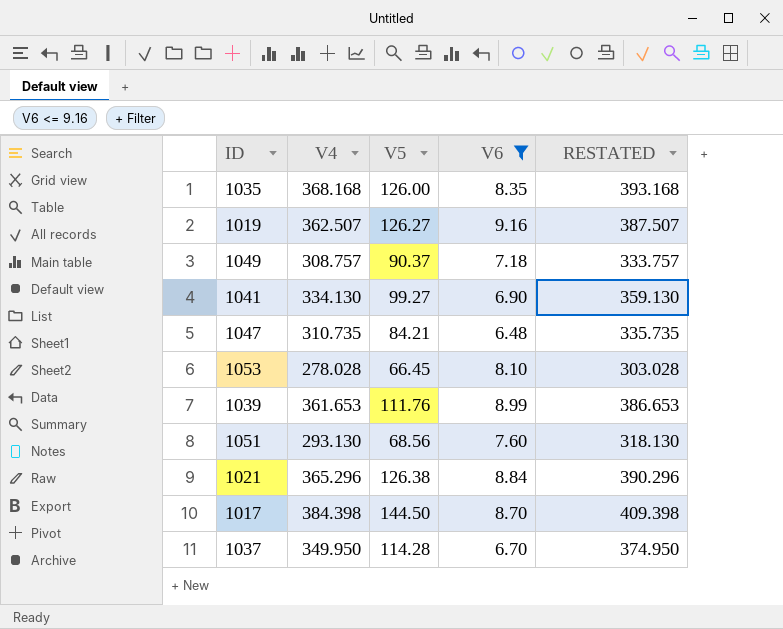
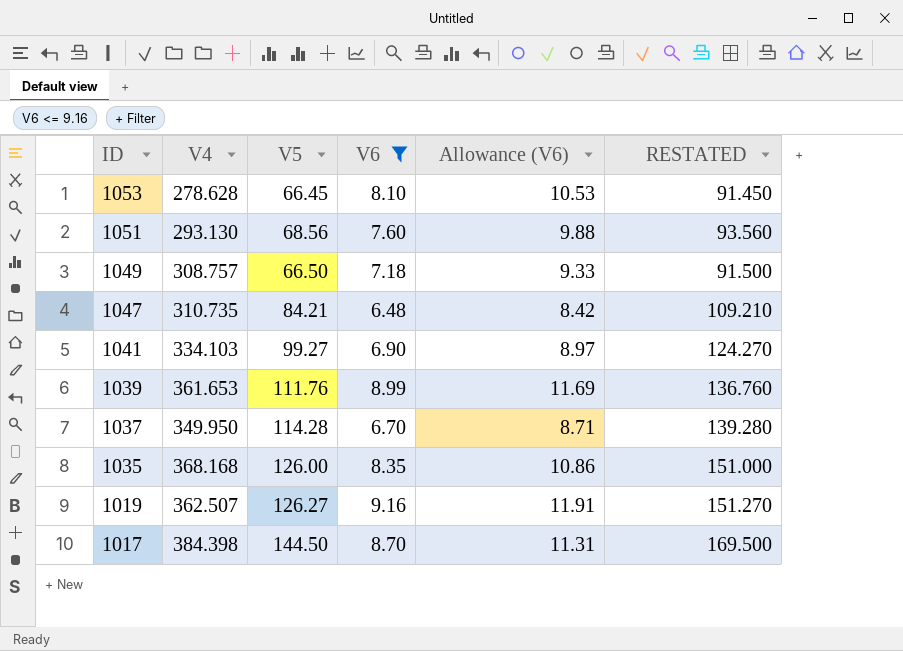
row order: none -> ID descending
column Allowance (V6) | formula: none -> [V6] * 1.3
column RESTATED | formula: [V4] + 25 -> [V5] + 25
row 1021: 365.296 | 126.38 | 8.84 | 390.296 -> none
1053 | V4: 278.028 -> 278.628
1049 | V5: 90.37 -> 66.50
1041 | V4: 334.130 -> 334.103

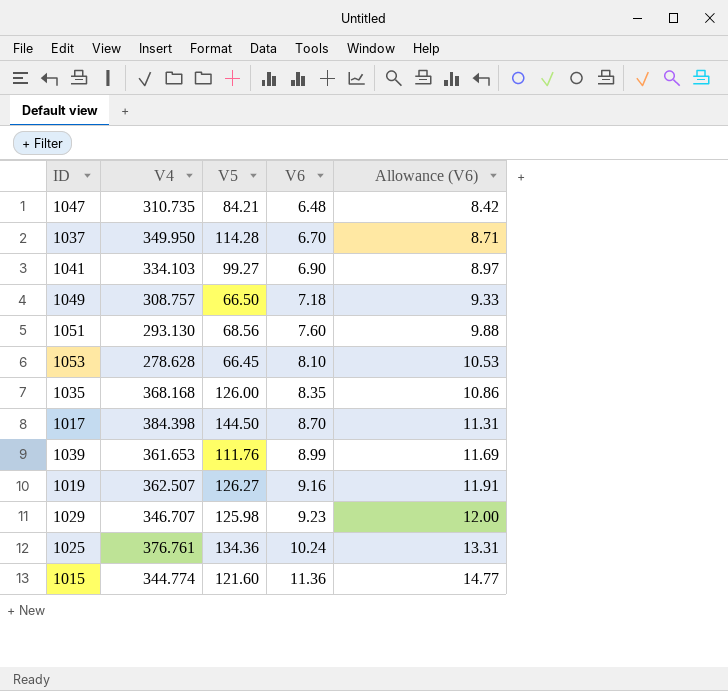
filter: V6 <= 9.16 -> none
row order: ID descending -> V6 ascending
column RESTATED | formula: [V5] + 25 -> none

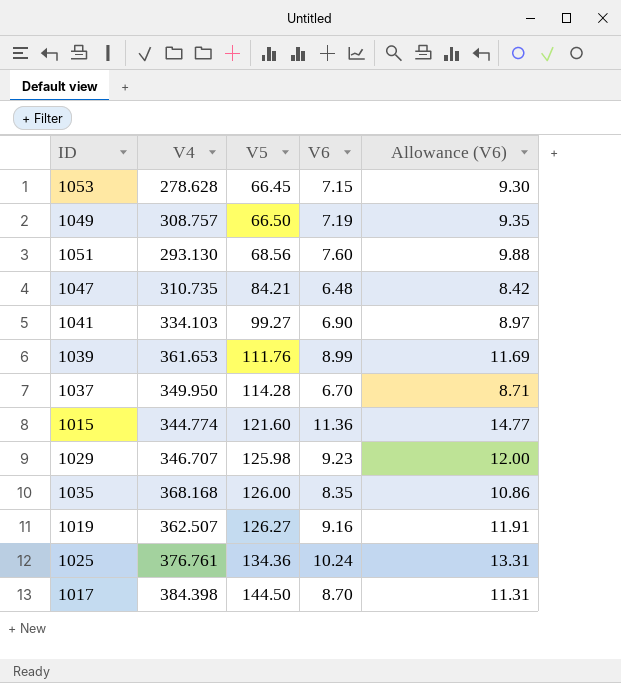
row order: V6 ascending -> V5 ascending
1053 | V6: 8.10 -> 7.15
1053 | Allowance (V6): 10.53 -> 9.30
1049 | V6: 7.18 -> 7.19
1049 | Allowance (V6): 9.33 -> 9.35

